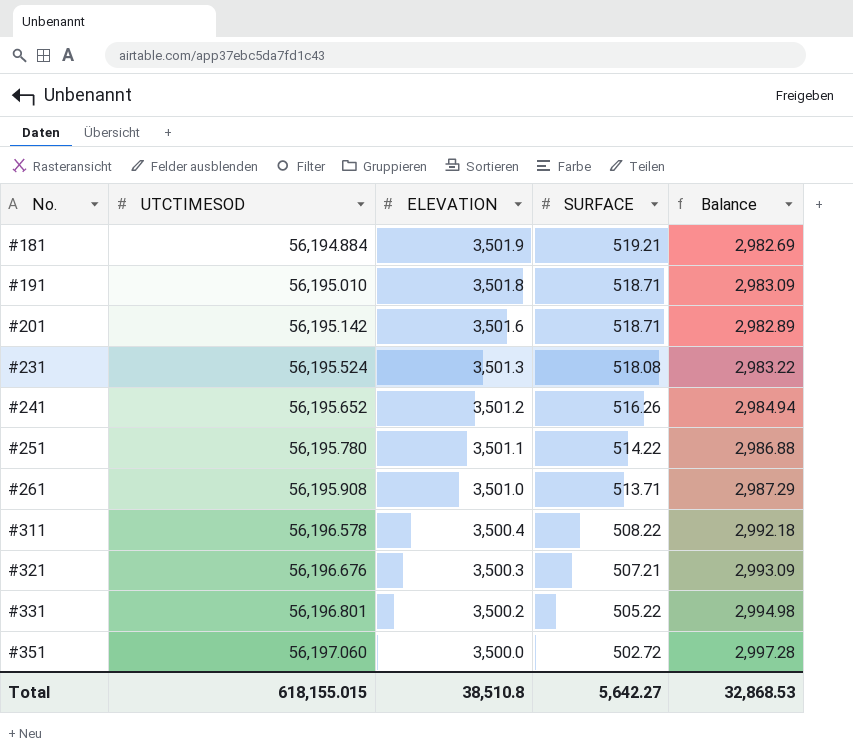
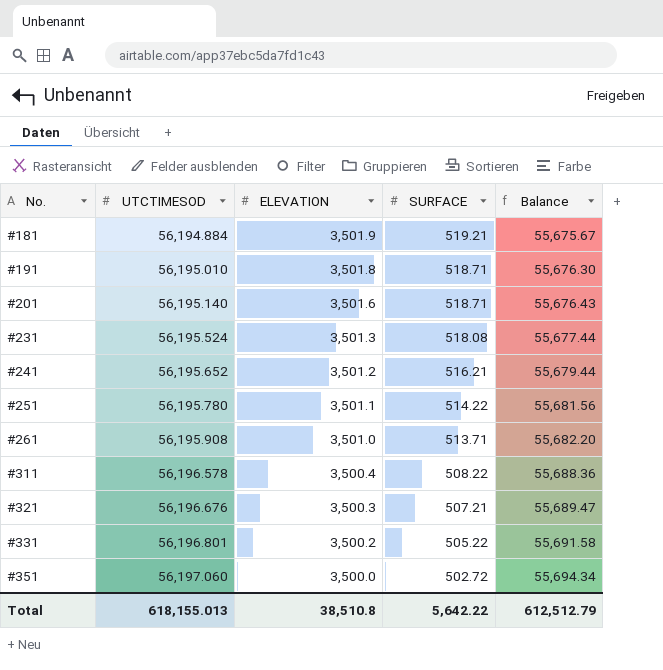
column Balance | formula: [ELEVATION] - [SURFACE] -> [UTCTIMESOD] - [SURFACE]
#201 | UTCTIMESOD: 56,195.142 -> 56,195.140
#241 | SURFACE: 516.26 -> 516.21
Total | UTCTIMESOD: 618,155.015 -> 618,155.013
Total | SURFACE: 5,642.27 -> 5,642.22
Total | Balance: 32,868.53 -> 612,512.79

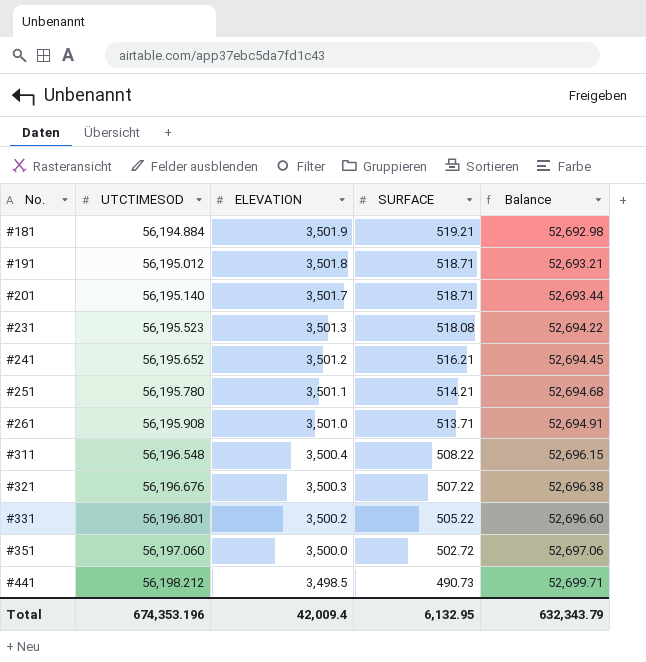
column Balance | formula: [UTCTIMESOD] - [SURFACE] -> [UTCTIMESOD] - [ELEVATION]
#191 | UTCTIMESOD: 56,195.010 -> 56,195.012
#201 | ELEVATION: 3,501.6 -> 3,501.7
#231 | UTCTIMESOD: 56,195.524 -> 56,195.523
#251 | SURFACE: 514.22 -> 514.21
#311 | UTCTIMESOD: 56,196.578 -> 56,196.548
#321 | SURFACE: 507.21 -> 507.22
row #441: none -> 56,198.212 | 3,498.5 | 490.73 | 52,699.71
Total | UTCTIMESOD: 618,155.013 -> 674,353.196
Total | ELEVATION: 38,510.8 -> 42,009.4
Total | SURFACE: 5,642.22 -> 6,132.95
Total | Balance: 612,512.79 -> 632,343.79

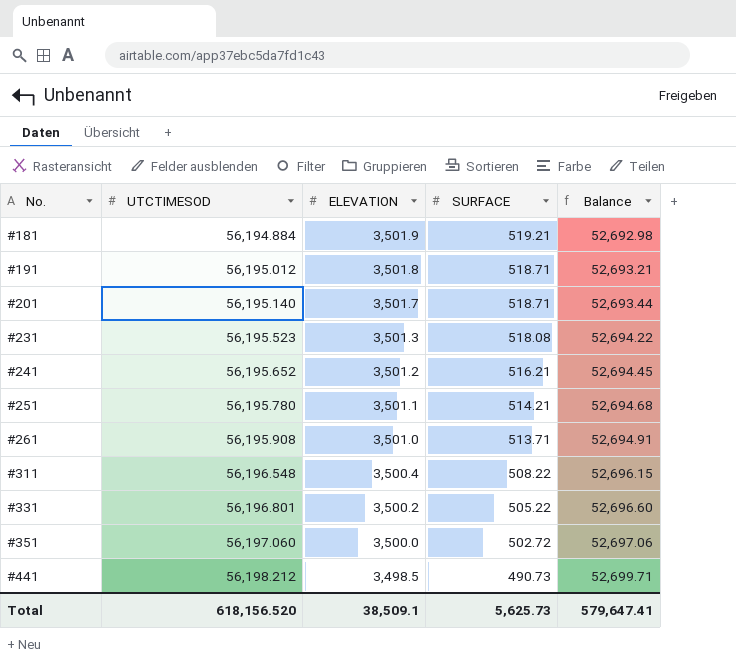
row #321: 56,196.676 | 3,500.3 | 507.22 | 52,696.38 -> none
Total | UTCTIMESOD: 674,353.196 -> 618,156.520
Total | ELEVATION: 42,009.4 -> 38,509.1
Total | SURFACE: 6,132.95 -> 5,625.73
Total | Balance: 632,343.79 -> 579,647.41

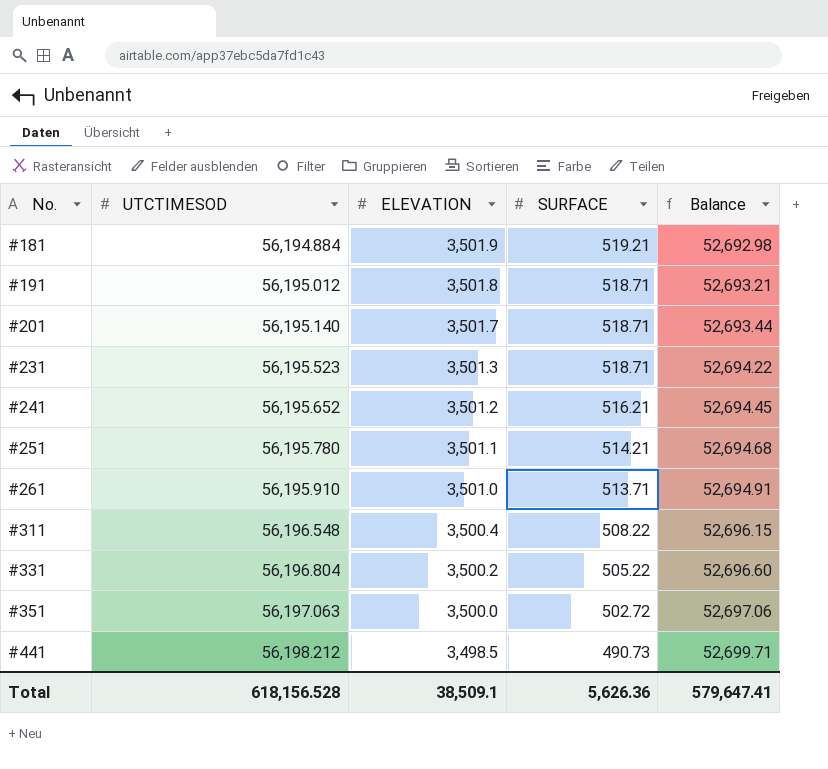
#231 | SURFACE: 518.08 -> 518.71
#261 | UTCTIMESOD: 56,195.908 -> 56,195.910
#331 | UTCTIMESOD: 56,196.801 -> 56,196.804
#351 | UTCTIMESOD: 56,197.060 -> 56,197.063
Total | UTCTIMESOD: 618,156.520 -> 618,156.528
Total | SURFACE: 5,625.73 -> 5,626.36

